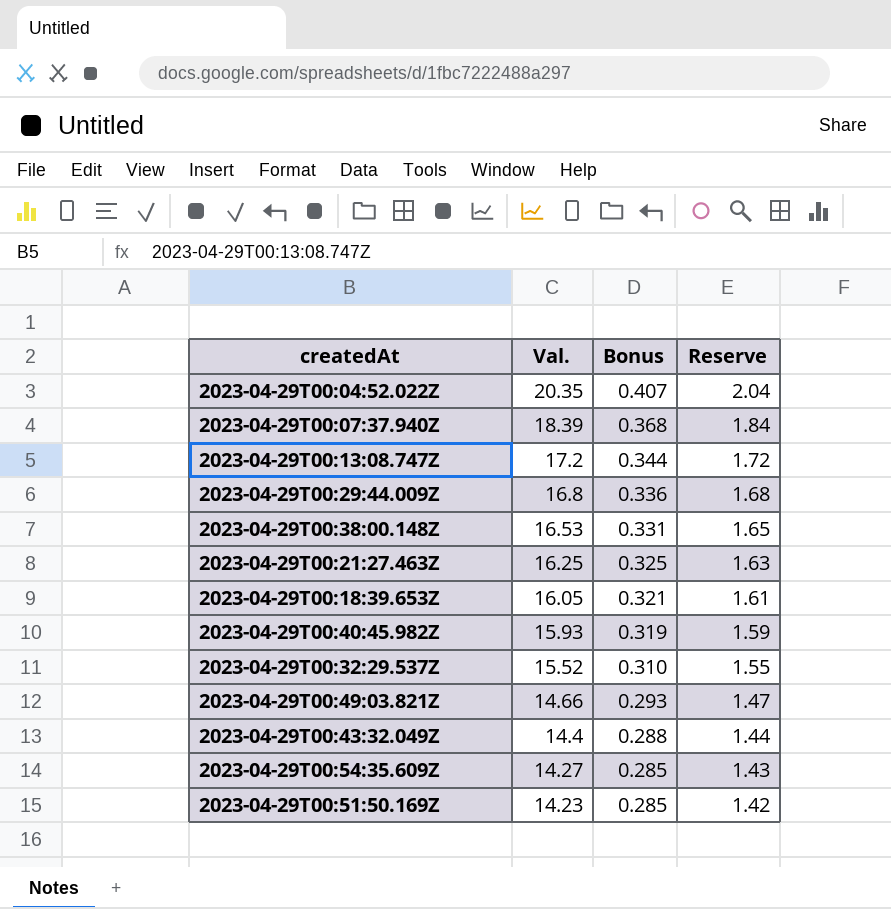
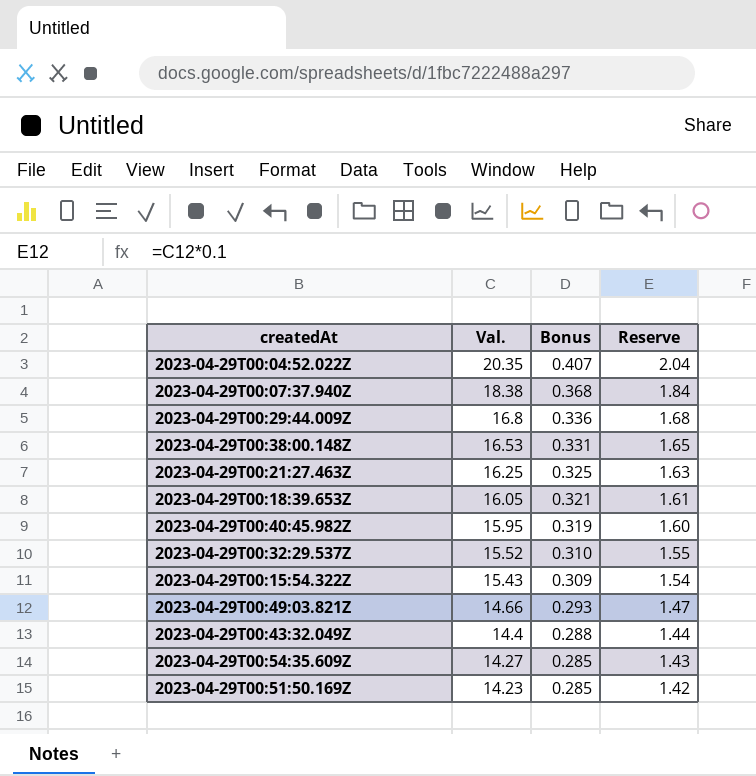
row 2023-04-29T00:13:08.747Z: 17.2 | 0.344 | 1.72 -> none
2023-04-29T00:07:37.940Z | Val.: 18.39 -> 18.38
2023-04-29T00:40:45.982Z | Val.: 15.93 -> 15.95
2023-04-29T00:40:45.982Z | Reserve: 1.59 -> 1.60
row 2023-04-29T00:15:54.322Z: none -> 15.43 | 0.309 | 1.54

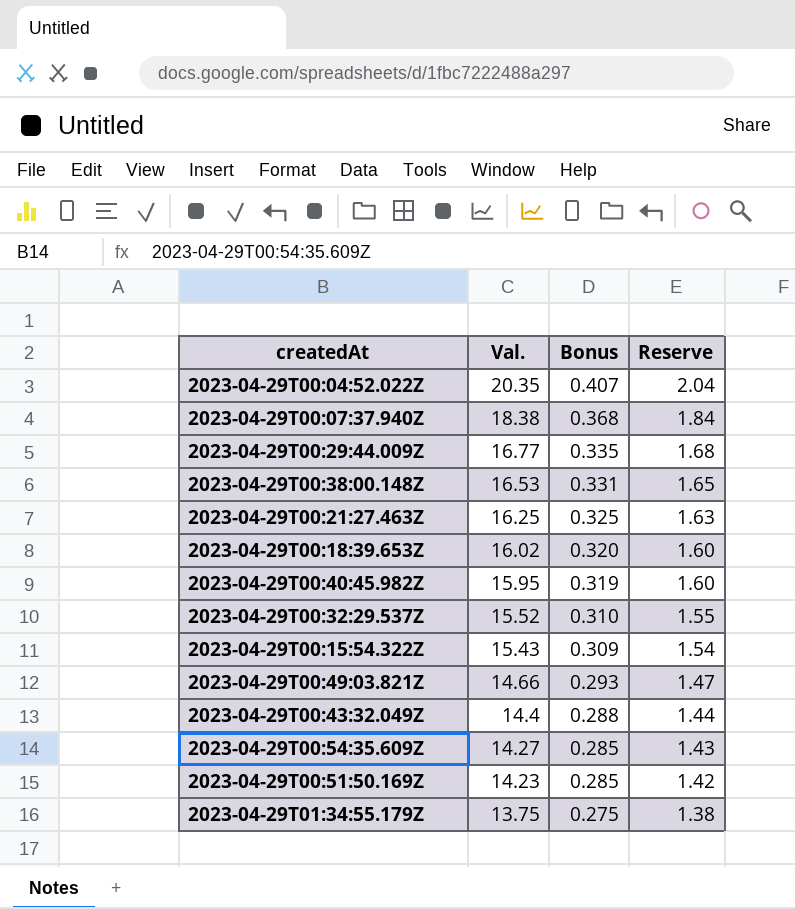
2023-04-29T00:29:44.009Z | Val.: 16.8 -> 16.77
2023-04-29T00:29:44.009Z | Bonus: 0.336 -> 0.335
2023-04-29T00:18:39.653Z | Val.: 16.05 -> 16.02
2023-04-29T00:18:39.653Z | Bonus: 0.321 -> 0.320
2023-04-29T00:18:39.653Z | Reserve: 1.61 -> 1.60
row 2023-04-29T01:34:55.179Z: none -> 13.75 | 0.275 | 1.38

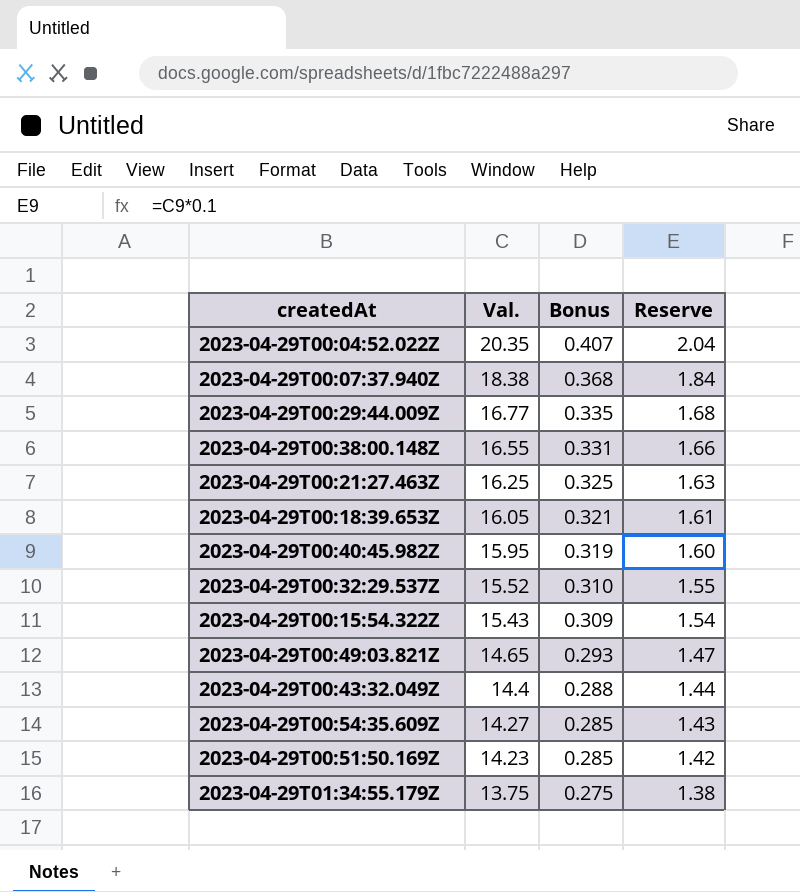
2023-04-29T00:38:00.148Z | Val.: 16.53 -> 16.55
2023-04-29T00:38:00.148Z | Reserve: 1.65 -> 1.66
2023-04-29T00:18:39.653Z | Val.: 16.02 -> 16.05
2023-04-29T00:18:39.653Z | Bonus: 0.320 -> 0.321
2023-04-29T00:18:39.653Z | Reserve: 1.60 -> 1.61
2023-04-29T00:49:03.821Z | Val.: 14.66 -> 14.65

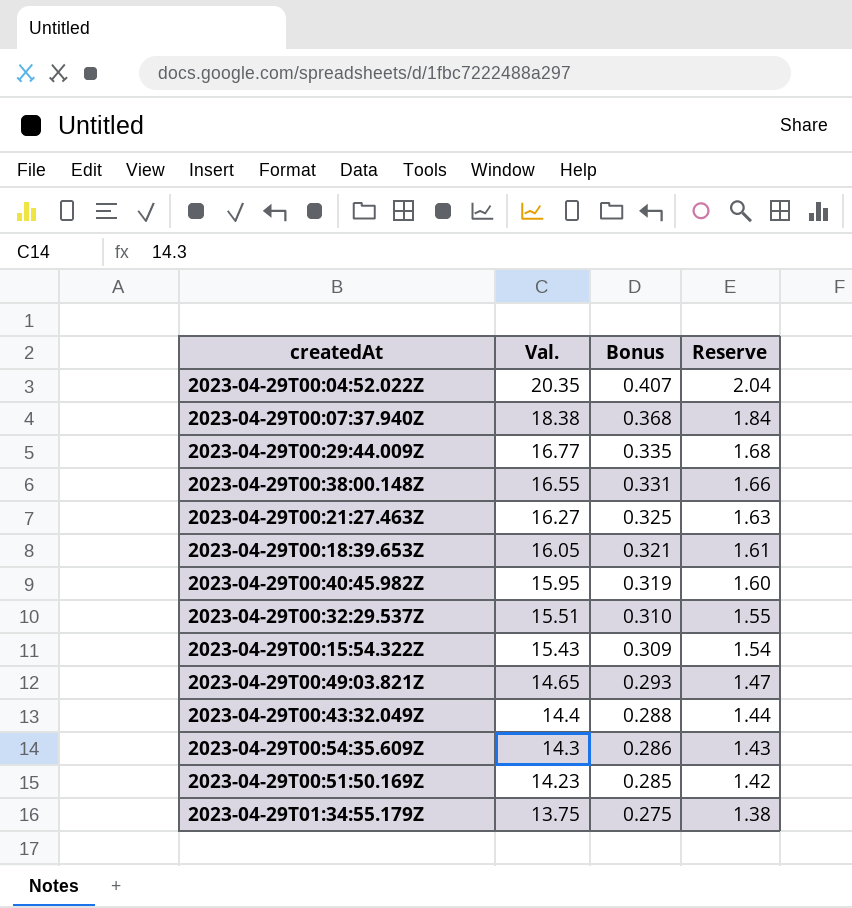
2023-04-29T00:21:27.463Z | Val.: 16.25 -> 16.27
2023-04-29T00:32:29.537Z | Val.: 15.52 -> 15.51
2023-04-29T00:54:35.609Z | Val.: 14.27 -> 14.3
2023-04-29T00:54:35.609Z | Bonus: 0.285 -> 0.286

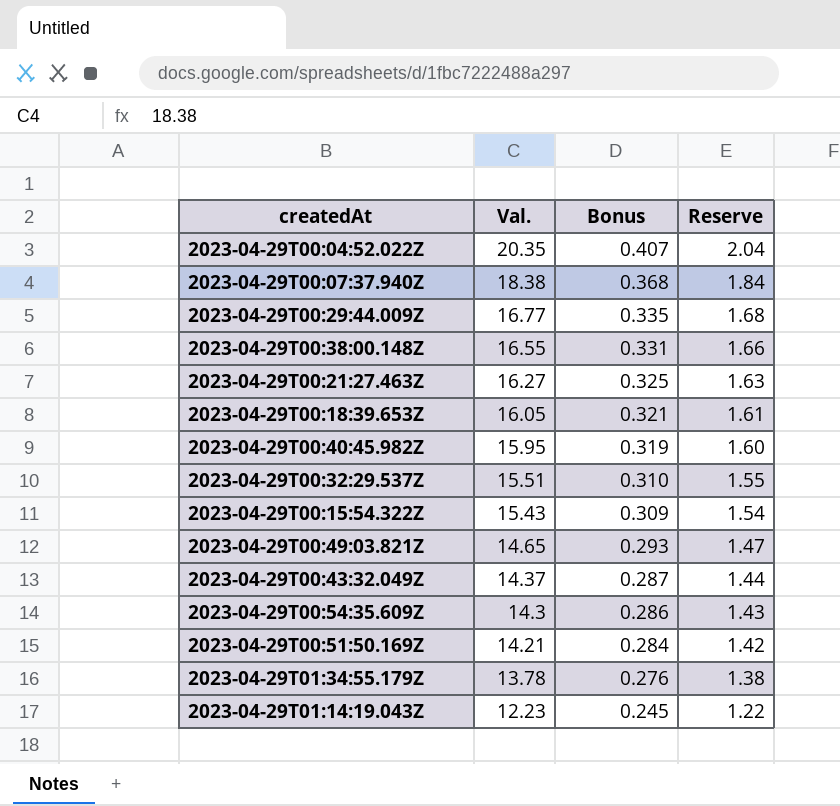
2023-04-29T00:43:32.049Z | Val.: 14.4 -> 14.37
2023-04-29T00:43:32.049Z | Bonus: 0.288 -> 0.287
2023-04-29T00:51:50.169Z | Val.: 14.23 -> 14.21
2023-04-29T00:51:50.169Z | Bonus: 0.285 -> 0.284
2023-04-29T01:34:55.179Z | Val.: 13.75 -> 13.78
2023-04-29T01:34:55.179Z | Bonus: 0.275 -> 0.276
row 2023-04-29T01:14:19.043Z: none -> 12.23 | 0.245 | 1.22

